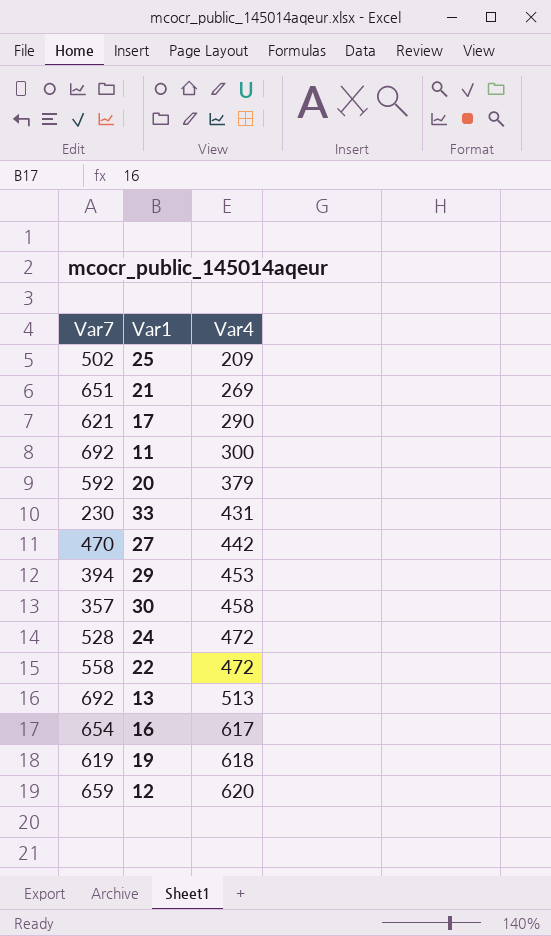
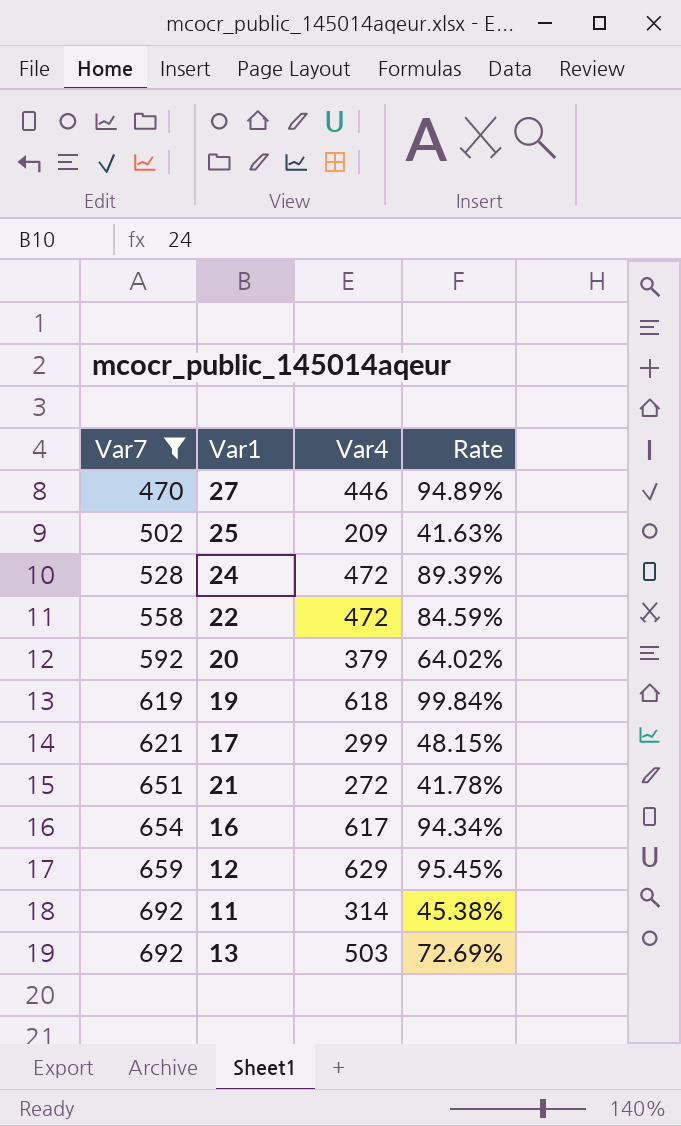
filter: none -> Var7 >= 470
row order: Var4 ascending -> Var7 ascending
column Rate | formula: none -> [Var4] / [Var7]
27 | Var4: 442 -> 446
17 | Var4: 290 -> 299
21 | Var4: 269 -> 272
12 | Var4: 620 -> 629
11 | Var4: 300 -> 314
13 | Var4: 513 -> 503

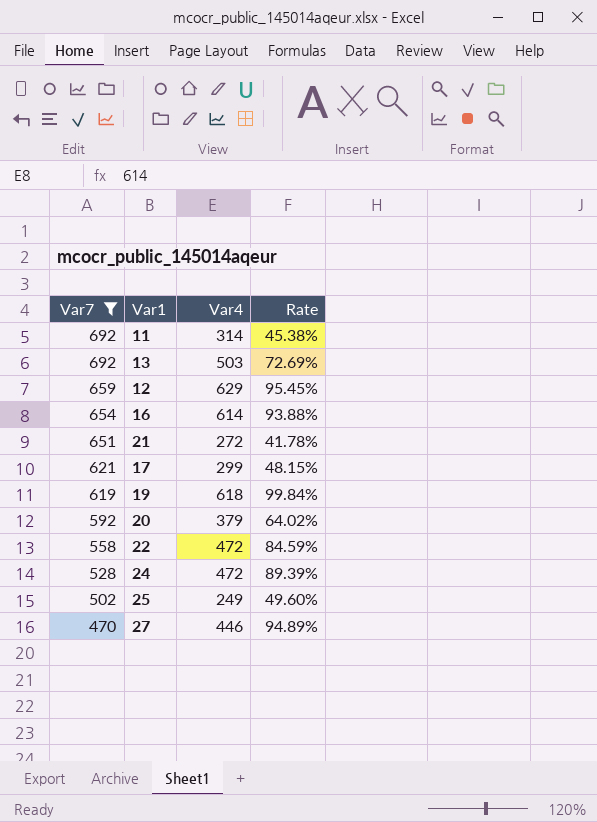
row order: Var7 ascending -> Var7 descending
16 | Var4: 617 -> 614
16 | Rate: 94.34% -> 93.88%
25 | Var4: 209 -> 249
25 | Rate: 41.63% -> 49.60%

